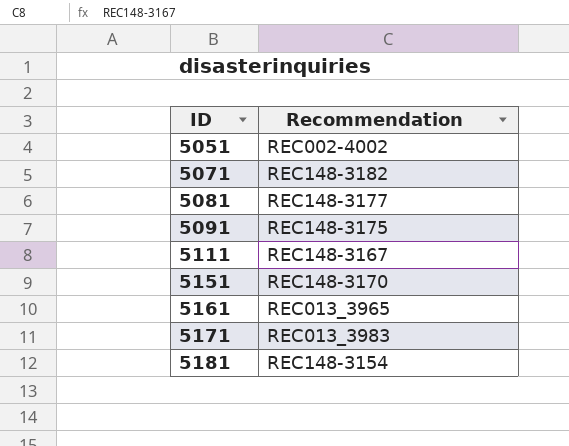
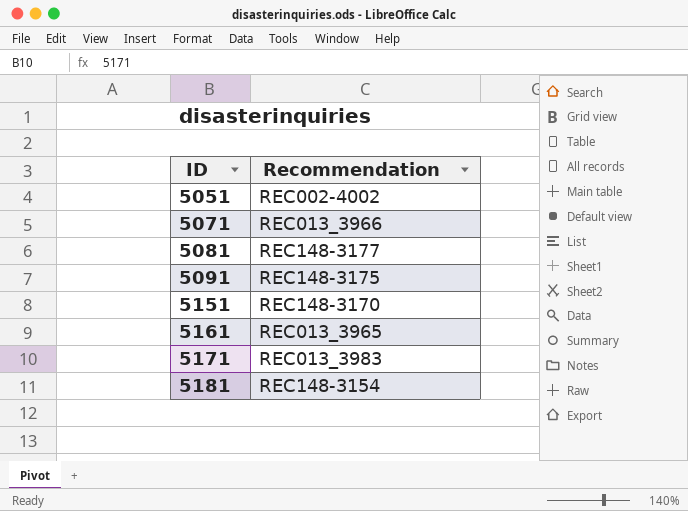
row 5111: REC148-3167 -> none
5071 | Recommendation: REC148-3182 -> REC013_3966

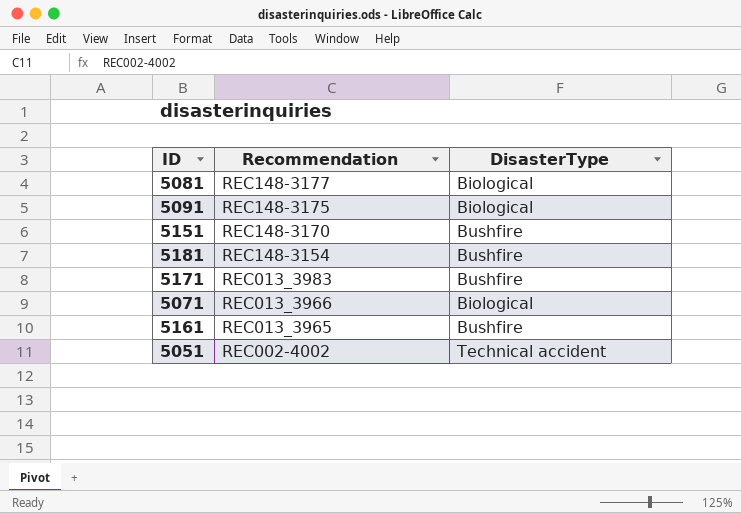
row order: ID ascending -> Recommendation descending
column DisasterType | position: none -> 3

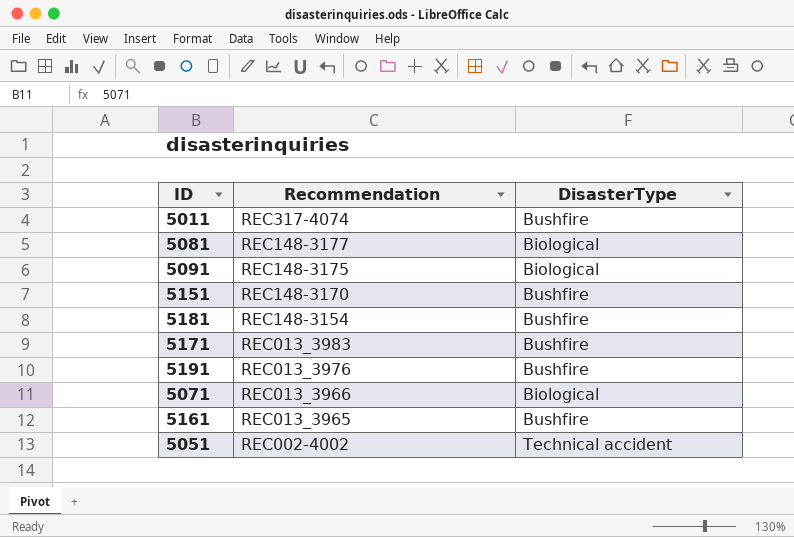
row 5011: none -> REC317-4074 | Bushfire
row 5191: none -> REC013_3976 | Bushfire

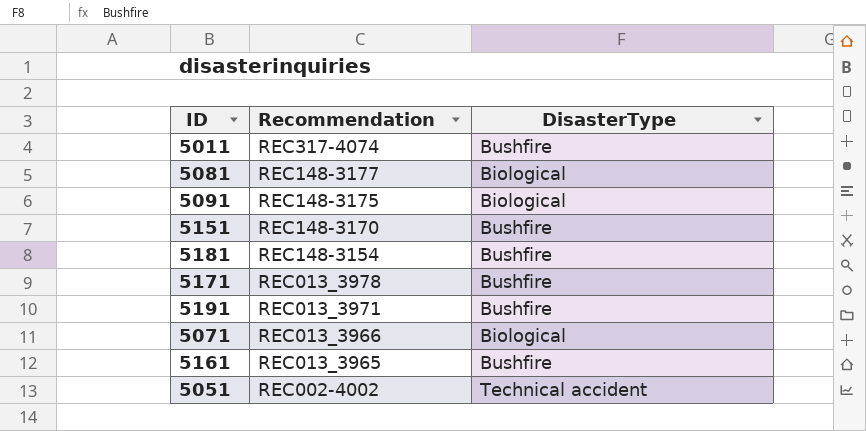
5171 | Recommendation: REC013_3983 -> REC013_3978
5191 | Recommendation: REC013_3976 -> REC013_3971

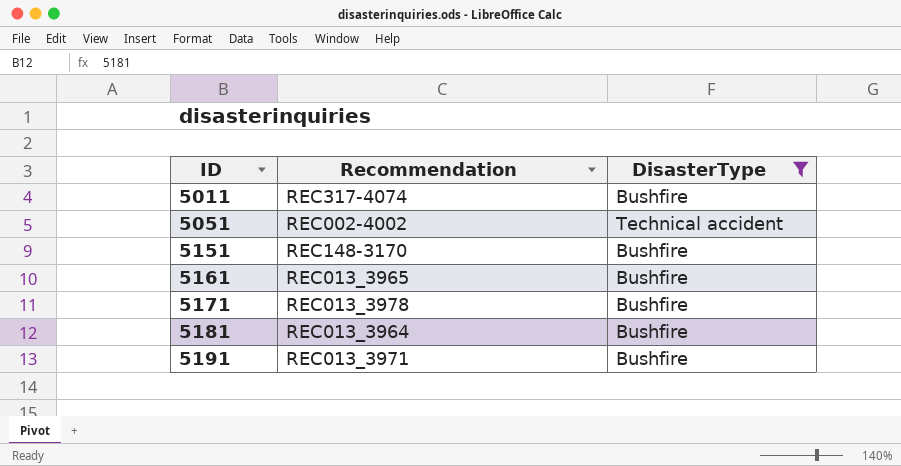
filter: none -> DisasterType != Biological
row order: Recommendation descending -> ID ascending
5181 | Recommendation: REC148-3154 -> REC013_3964

